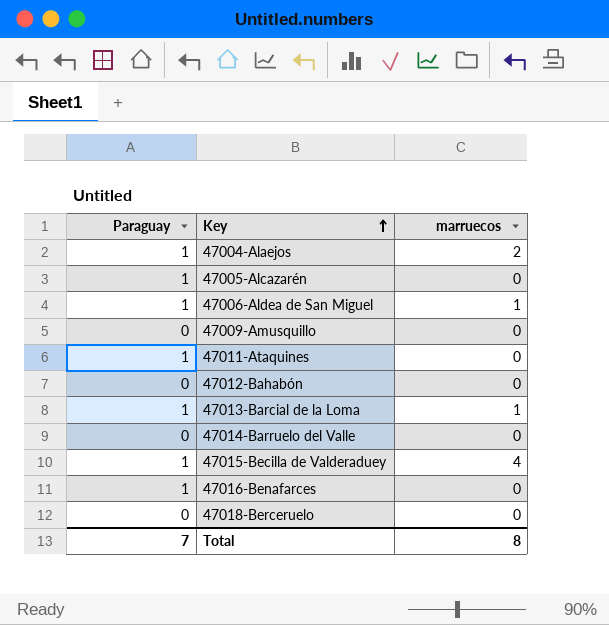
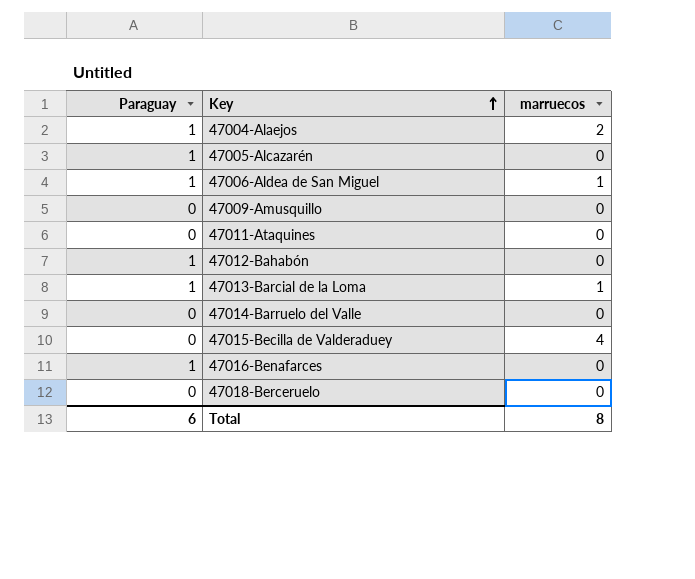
47011-Ataquines | Paraguay: 1 -> 0
47012-Bahabón | Paraguay: 0 -> 1
47015-Becilla de Valderaduey | Paraguay: 1 -> 0
Total | Paraguay: 7 -> 6

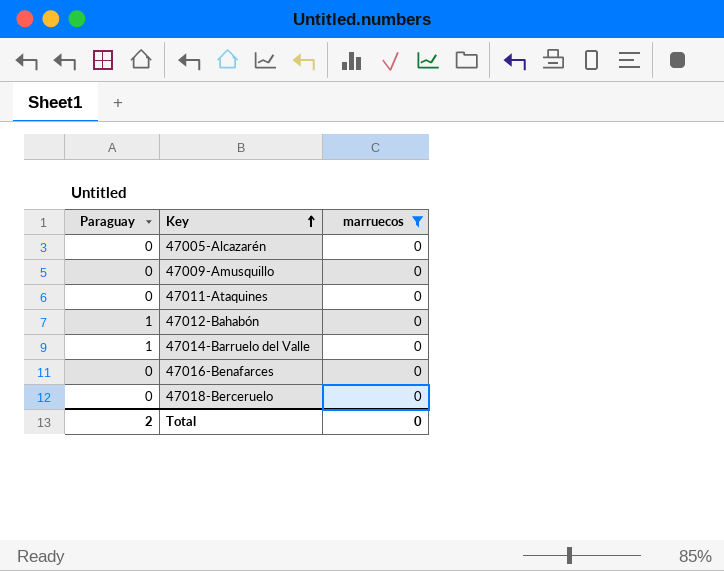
filter: none -> marruecos = 0
47005-Alcazarén | Paraguay: 1 -> 0
47014-Barruelo del Valle | Paraguay: 0 -> 1
47016-Benafarces | Paraguay: 1 -> 0
Total | Paraguay: 6 -> 2
Total | marruecos: 8 -> 0

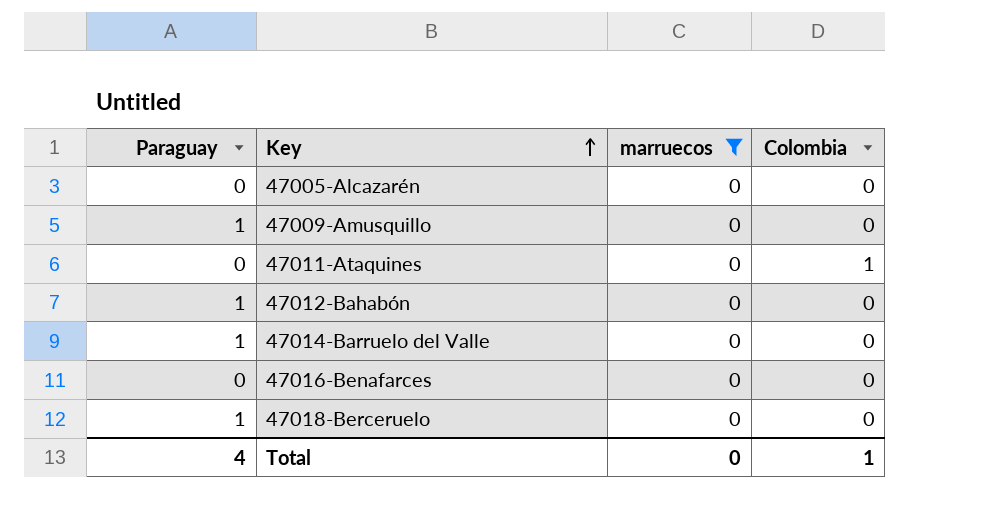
column Colombia | position: none -> 4
47009-Amusquillo | Paraguay: 0 -> 1
47018-Berceruelo | Paraguay: 0 -> 1
Total | Paraguay: 2 -> 4

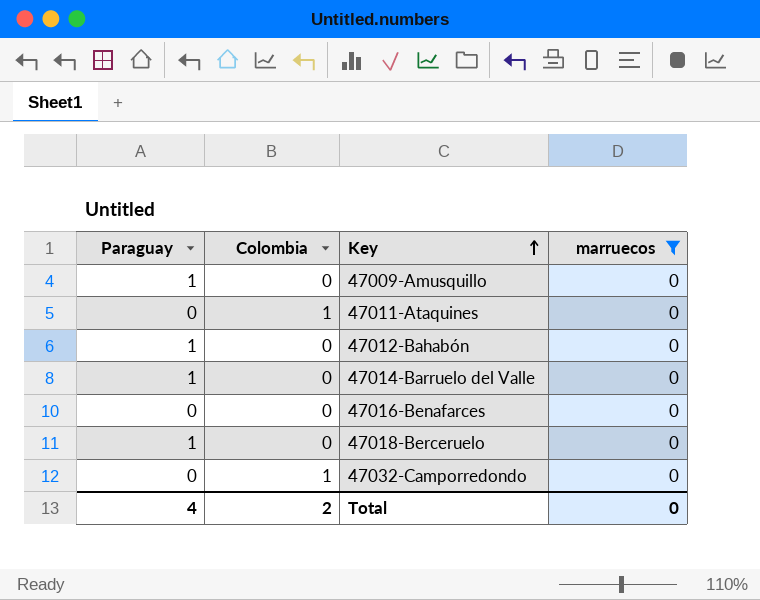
column Colombia | position: 4 -> 2
row 47005-Alcazarén: 0 | 0 | 0 -> none
row 47032-Camporredondo: none -> 0 | 1 | 0
Total | Colombia: 1 -> 2

